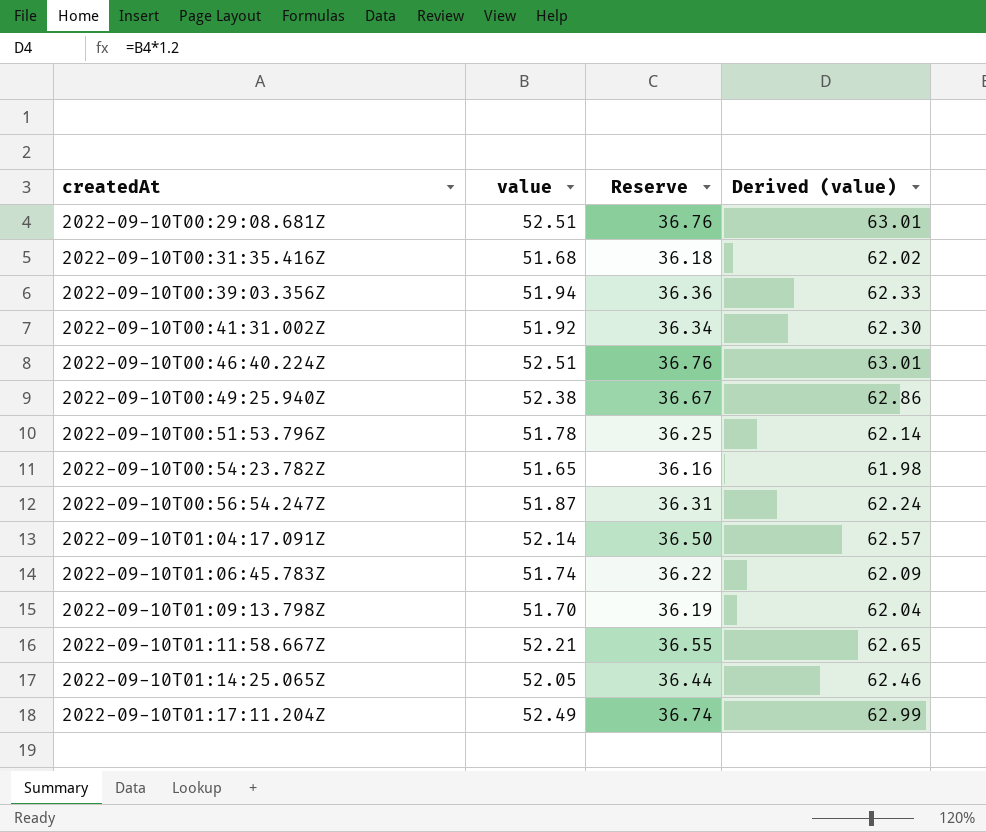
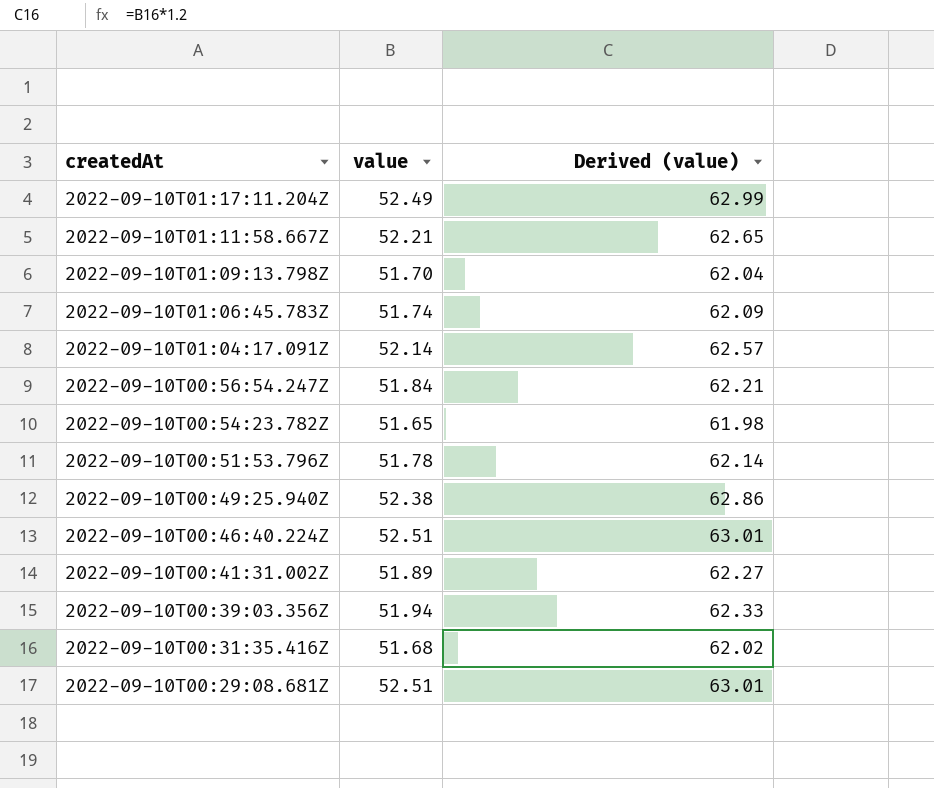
row order: createdAt ascending -> createdAt descending
column Reserve | formula: [value] * 0.7 -> none
row 2022-09-10T01:14:25.065Z: 52.05 | 36.44 | 62.46 -> none
2022-09-10T00:56:54.247Z | value: 51.87 -> 51.84
2022-09-10T00:56:54.247Z | Derived (value): 62.24 -> 62.21
2022-09-10T00:41:31.002Z | value: 51.92 -> 51.89
2022-09-10T00:41:31.002Z | Derived (value): 62.30 -> 62.27

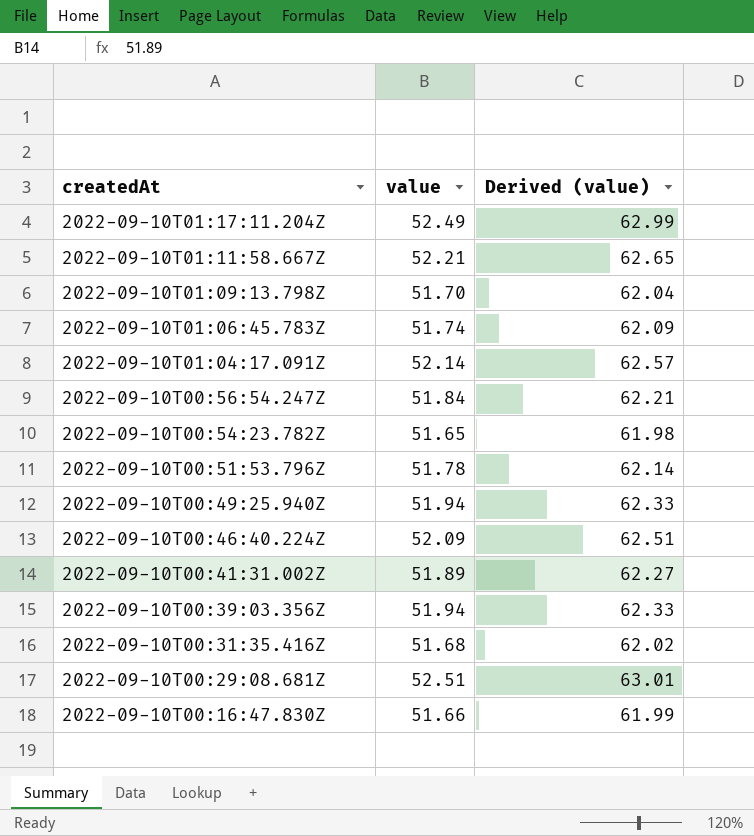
2022-09-10T00:49:25.940Z | value: 52.38 -> 51.94
2022-09-10T00:49:25.940Z | Derived (value): 62.86 -> 62.33
2022-09-10T00:46:40.224Z | value: 52.51 -> 52.09
2022-09-10T00:46:40.224Z | Derived (value): 63.01 -> 62.51
row 2022-09-10T00:16:47.830Z: none -> 51.66 | 61.99

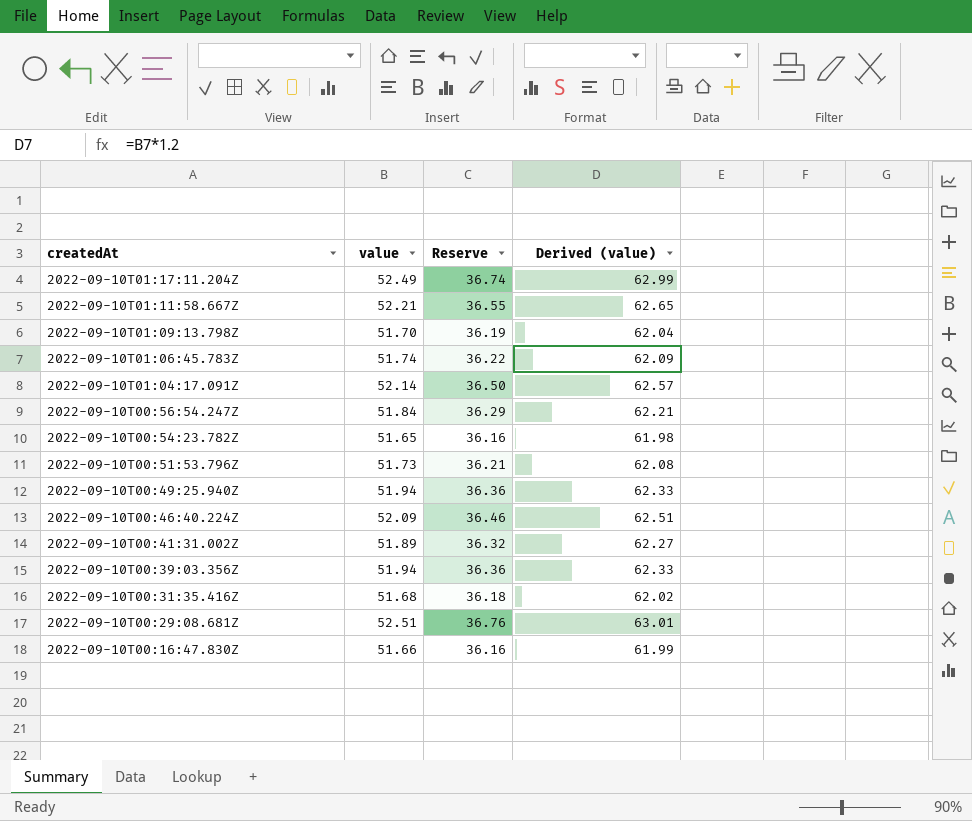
column Reserve | formula: none -> [value] * 0.7
2022-09-10T00:51:53.796Z | value: 51.78 -> 51.73
2022-09-10T00:51:53.796Z | Derived (value): 62.14 -> 62.08

